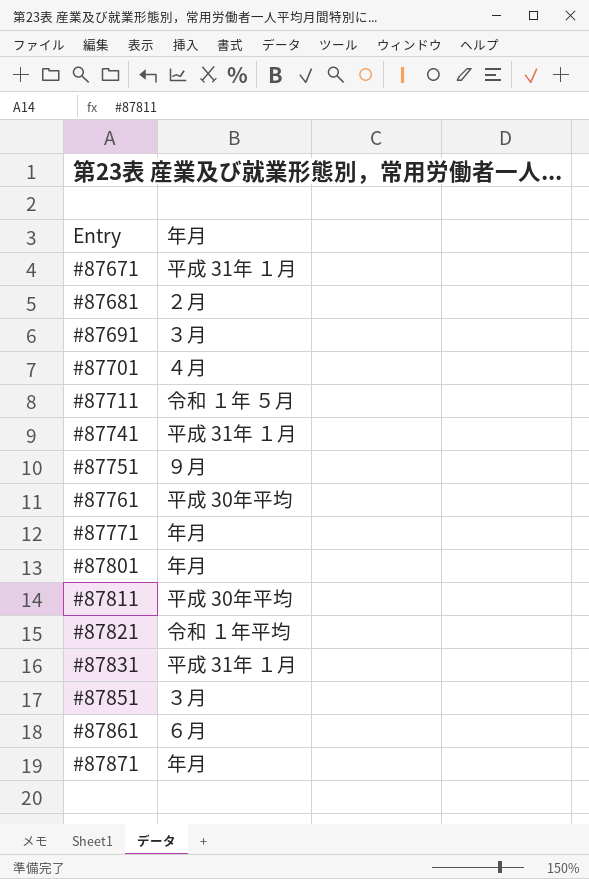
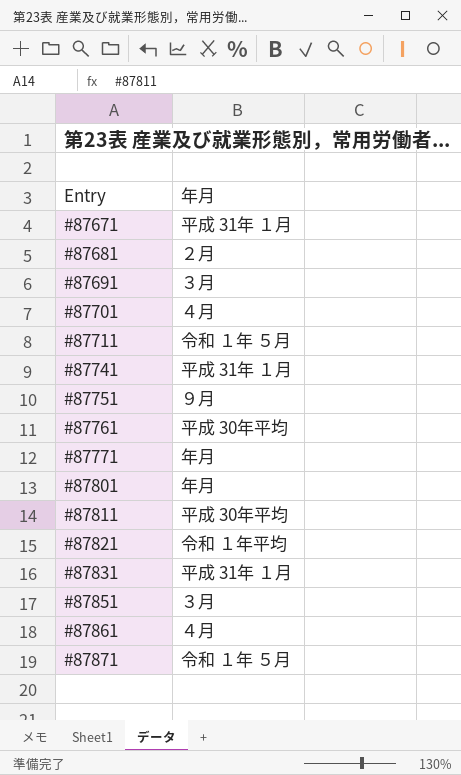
#87861 | 年月: ６月 -> ４月
#87871 | 年月: 年月 -> 令和 １年 ５月

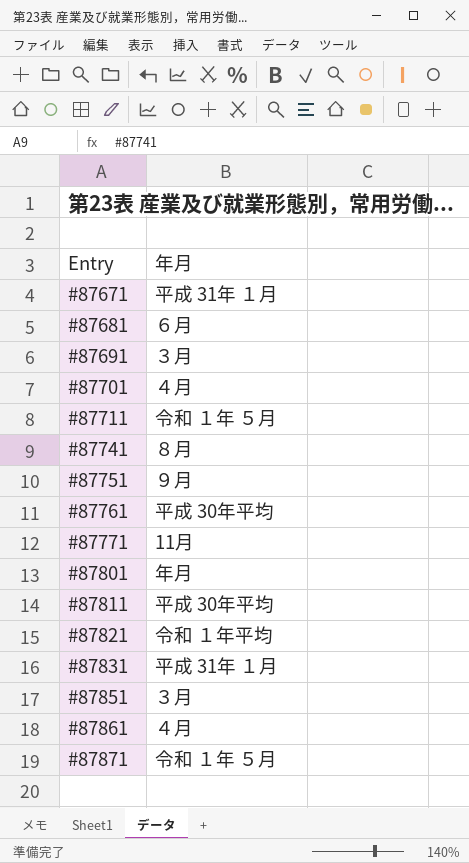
#87681 | 年月: ２月 -> ６月
#87741 | 年月: 平成 31年 １月 -> ８月
#87771 | 年月: 年月 -> 11月

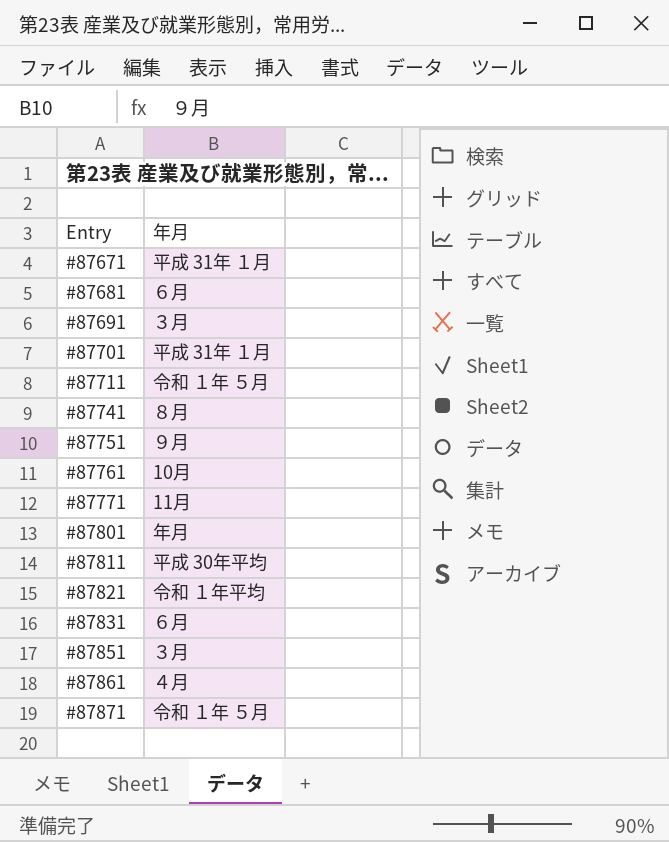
#87701 | 年月: ４月 -> 平成 31年 １月
#87761 | 年月: 平成 30年平均 -> 10月
#87831 | 年月: 平成 31年 １月 -> ６月

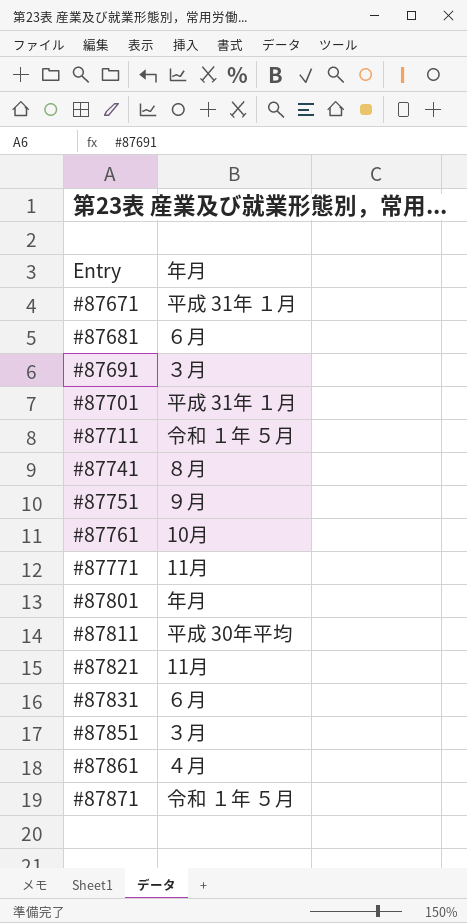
#87821 | 年月: 令和 １年平均 -> 11月

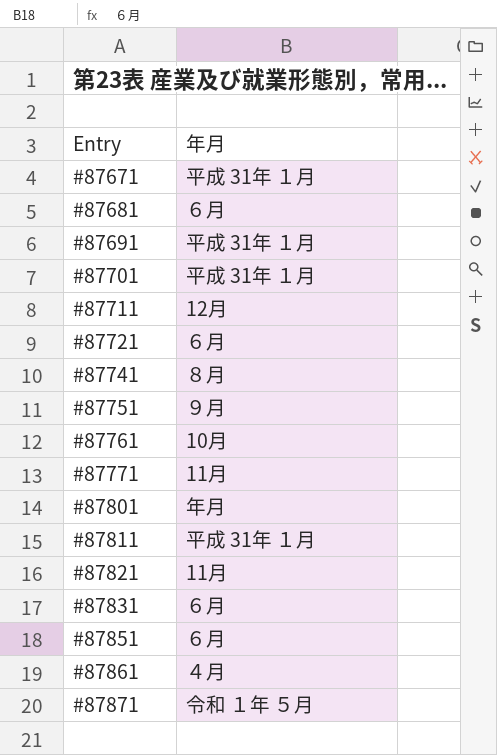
#87691 | 年月: ３月 -> 平成 31年 １月
#87711 | 年月: 令和 １年 ５月 -> 12月
row #87721: none -> ６月
#87811 | 年月: 平成 30年平均 -> 平成 31年 １月
#87851 | 年月: ３月 -> ６月

